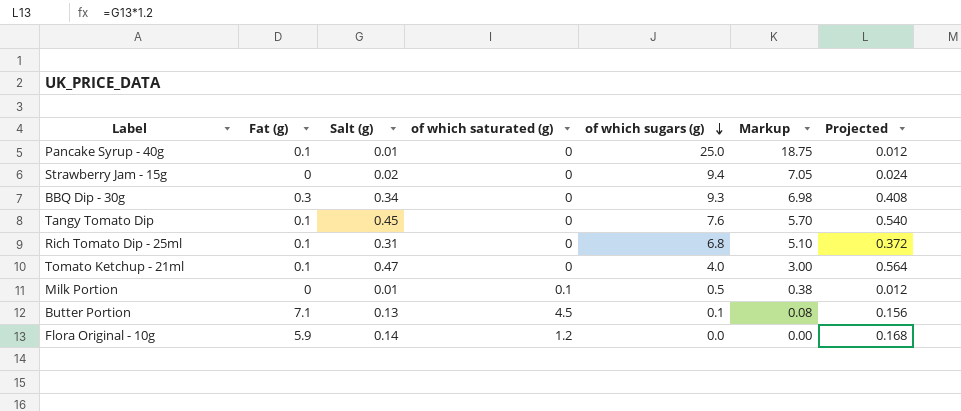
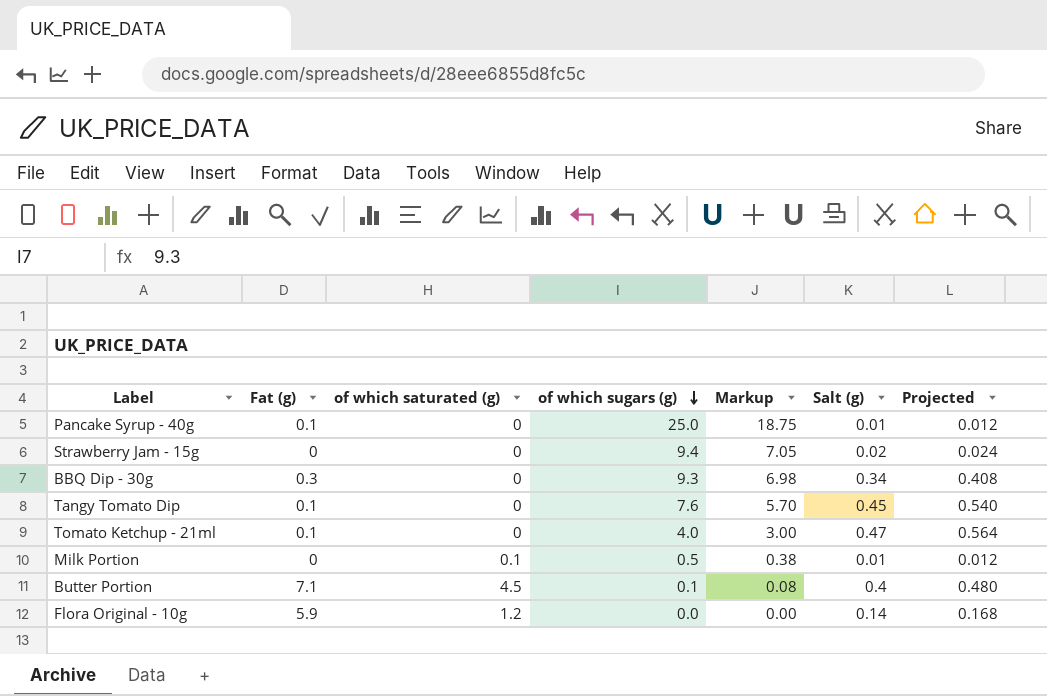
column Salt (g) | position: 3 -> 6
row Rich Tomato Dip - 25ml: 0.1 | 0.31 | 0 | 6.8 | 5.10 | 0.372 -> none
Butter Portion | Salt (g): 0.13 -> 0.4
Butter Portion | Projected: 0.156 -> 0.480

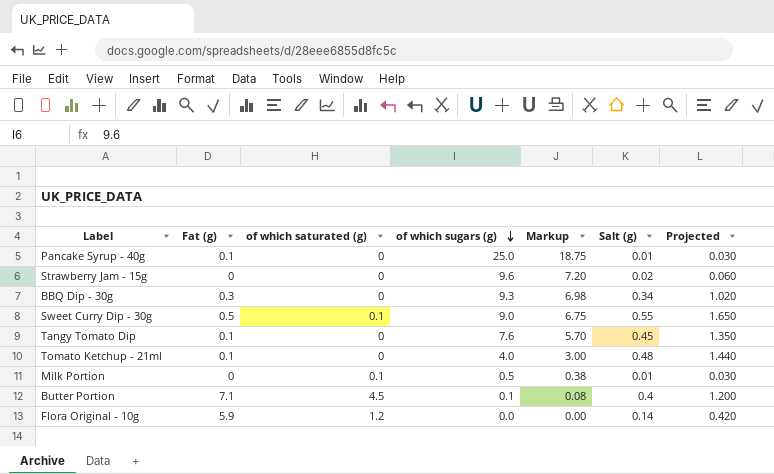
column Projected | formula: [Salt (g)] * 1.2 -> [Salt (g)] * 3
Strawberry Jam - 15g | of which sugars (g): 9.4 -> 9.6
Strawberry Jam - 15g | Markup: 7.05 -> 7.20
row Sweet Curry Dip - 30g: none -> 0.5 | 0.1 | 9.0 | 6.75 | 0.55 | 1.650
Tomato Ketchup - 21ml | Salt (g): 0.47 -> 0.48

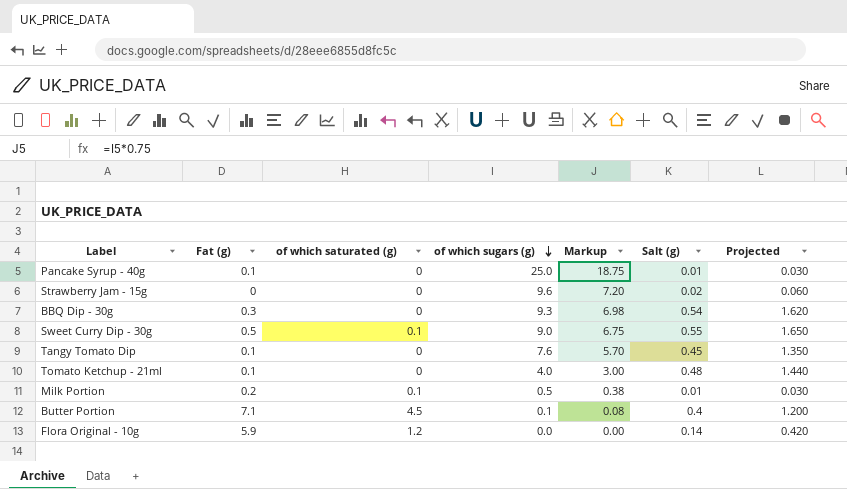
BBQ Dip - 30g | Salt (g): 0.34 -> 0.54
BBQ Dip - 30g | Projected: 1.020 -> 1.620
Milk Portion | Fat (g): 0 -> 0.2

